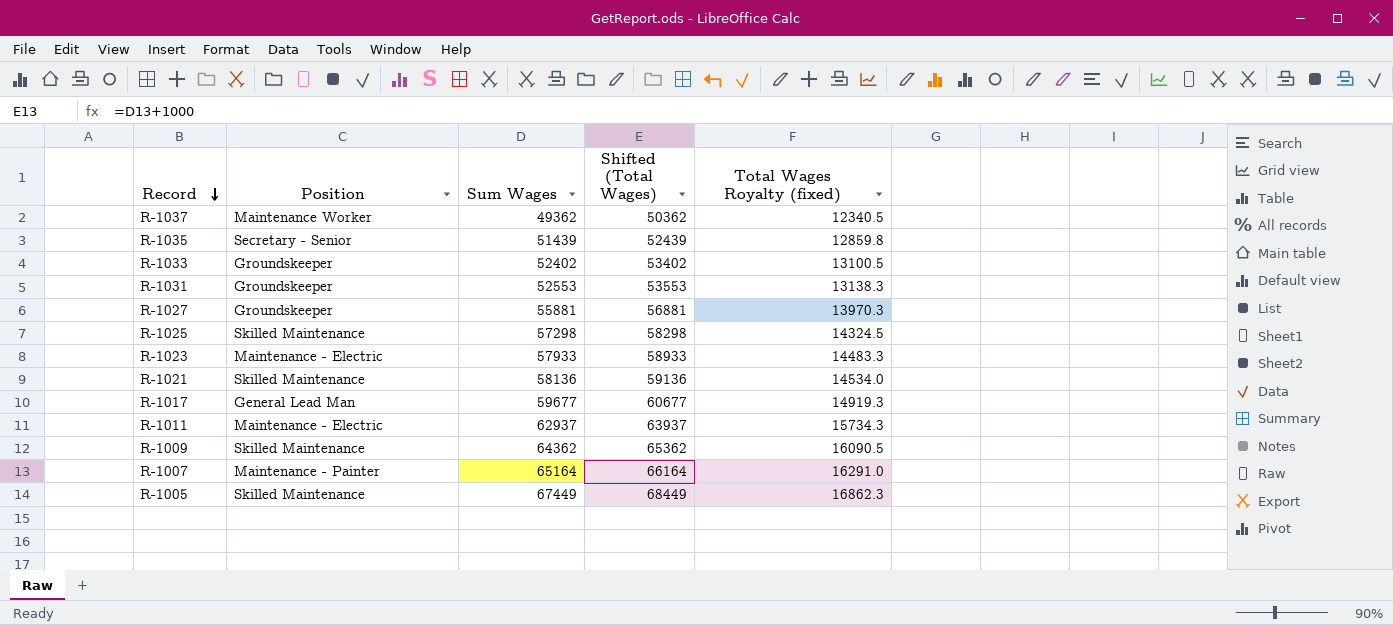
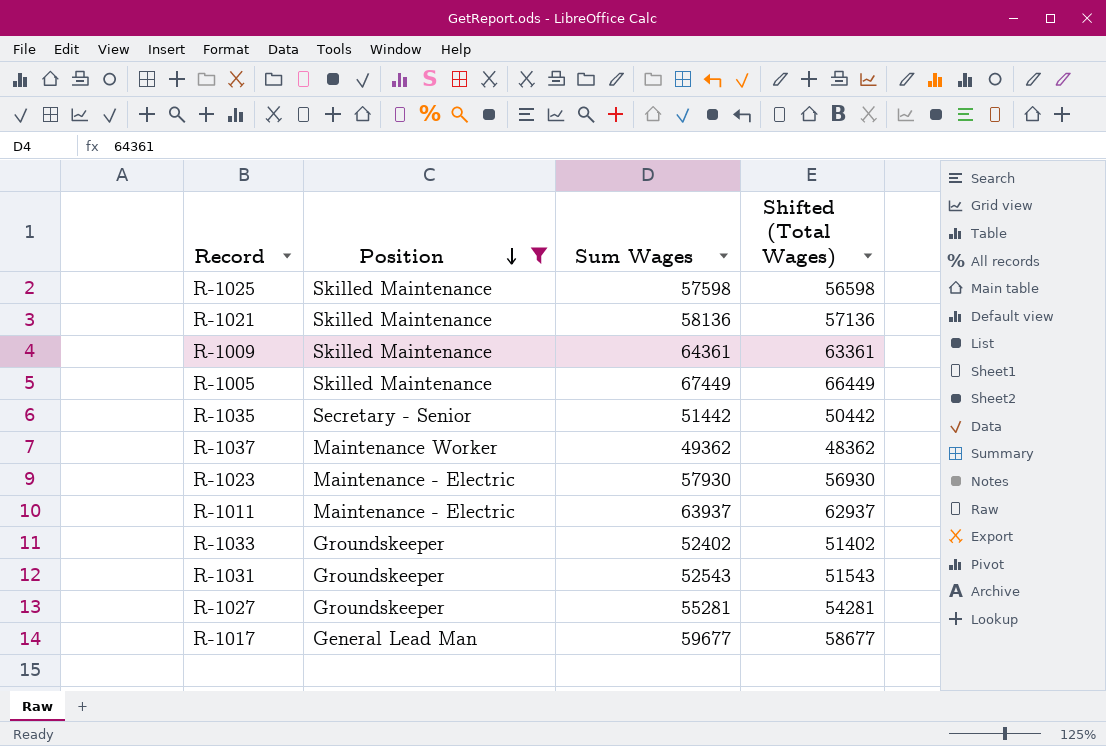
filter: none -> Position != Maintenance - Painter
row order: Record descending -> Position descending
column Total Wages Royalty (fixed) | formula: [Sum Wages] * 0.25 -> none
column Shifted (Total Wages) | formula: [Sum Wages] + 1000 -> [Sum Wages] - 1000
R-1025 | Sum Wages: 57298 -> 57598
R-1009 | Sum Wages: 64362 -> 64361
R-1035 | Sum Wages: 51439 -> 51442
R-1023 | Sum Wages: 57933 -> 57930
R-1011 | Sum Wages: 62937 -> 63937
R-1031 | Sum Wages: 52553 -> 52543
R-1027 | Sum Wages: 55881 -> 55281

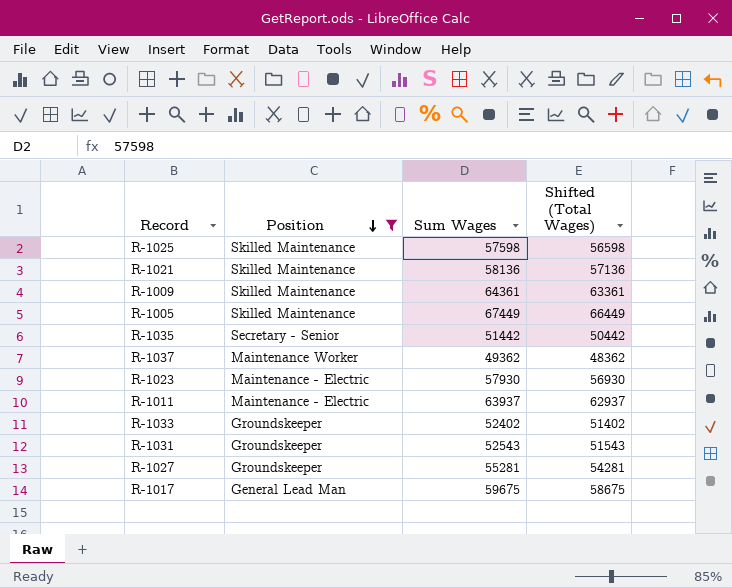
R-1017 | Sum Wages: 59677 -> 59675
R-1017 | Shifted (Total Wages): 58677 -> 58675

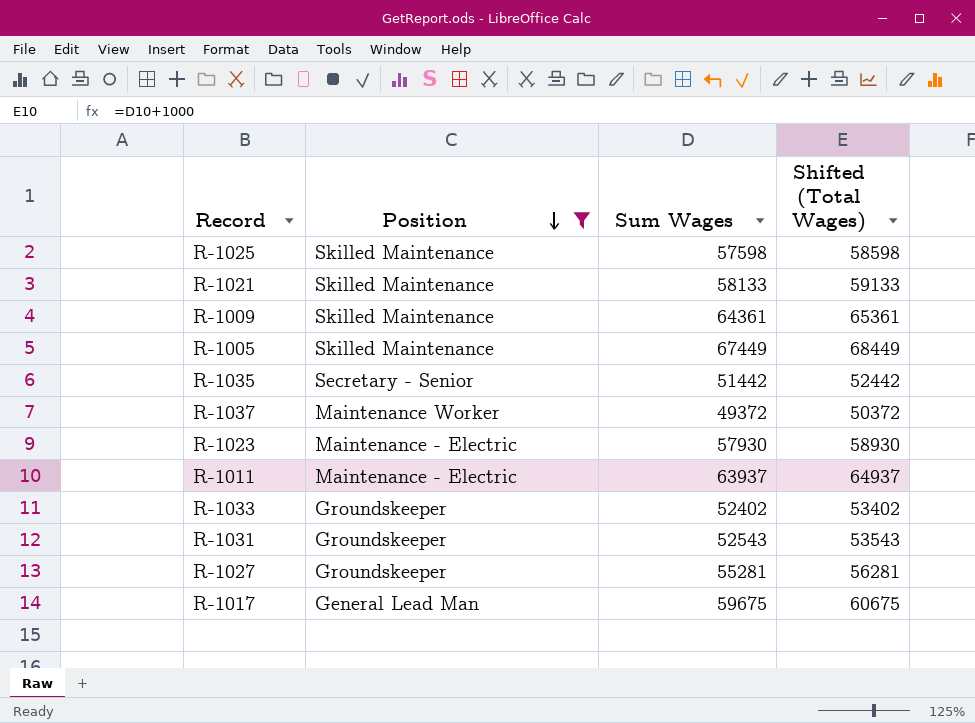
column Shifted (Total Wages) | formula: [Sum Wages] - 1000 -> [Sum Wages] + 1000
R-1021 | Sum Wages: 58136 -> 58133
R-1037 | Sum Wages: 49362 -> 49372

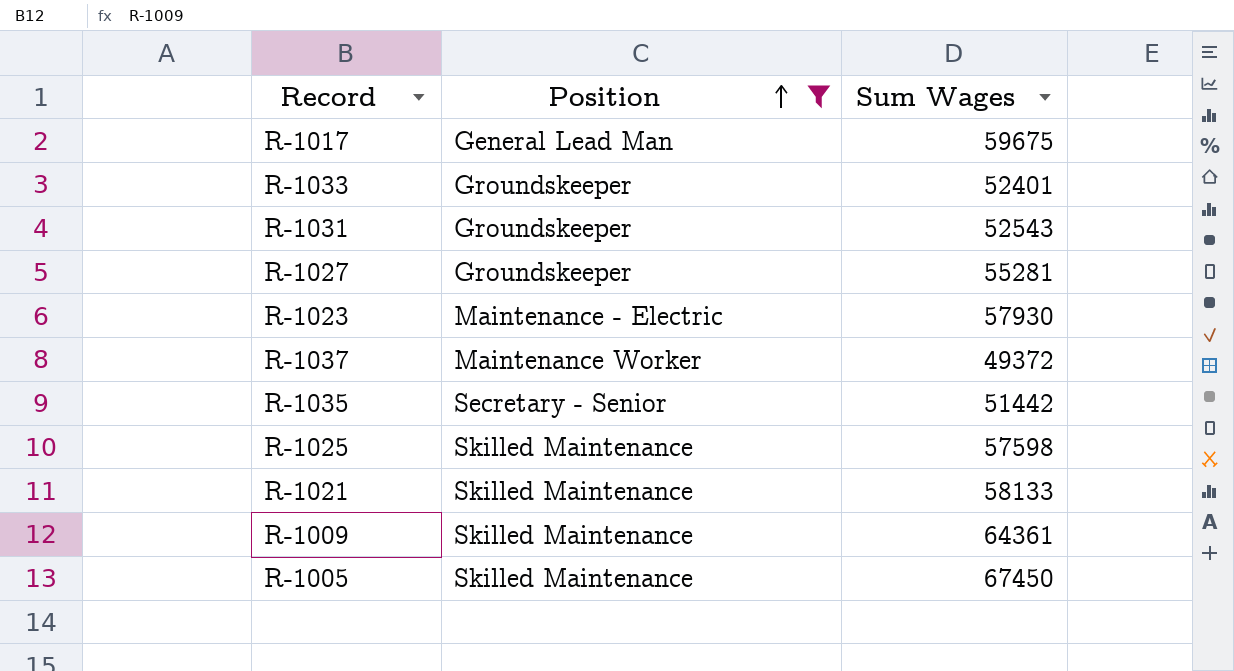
row order: Position descending -> Position ascending
column Shifted (Total Wages) | formula: [Sum Wages] + 1000 -> none
row R-1011: Maintenance - Electric | 63937 | 64937 -> none
R-1033 | Sum Wages: 52402 -> 52401
R-1005 | Sum Wages: 67449 -> 67450

